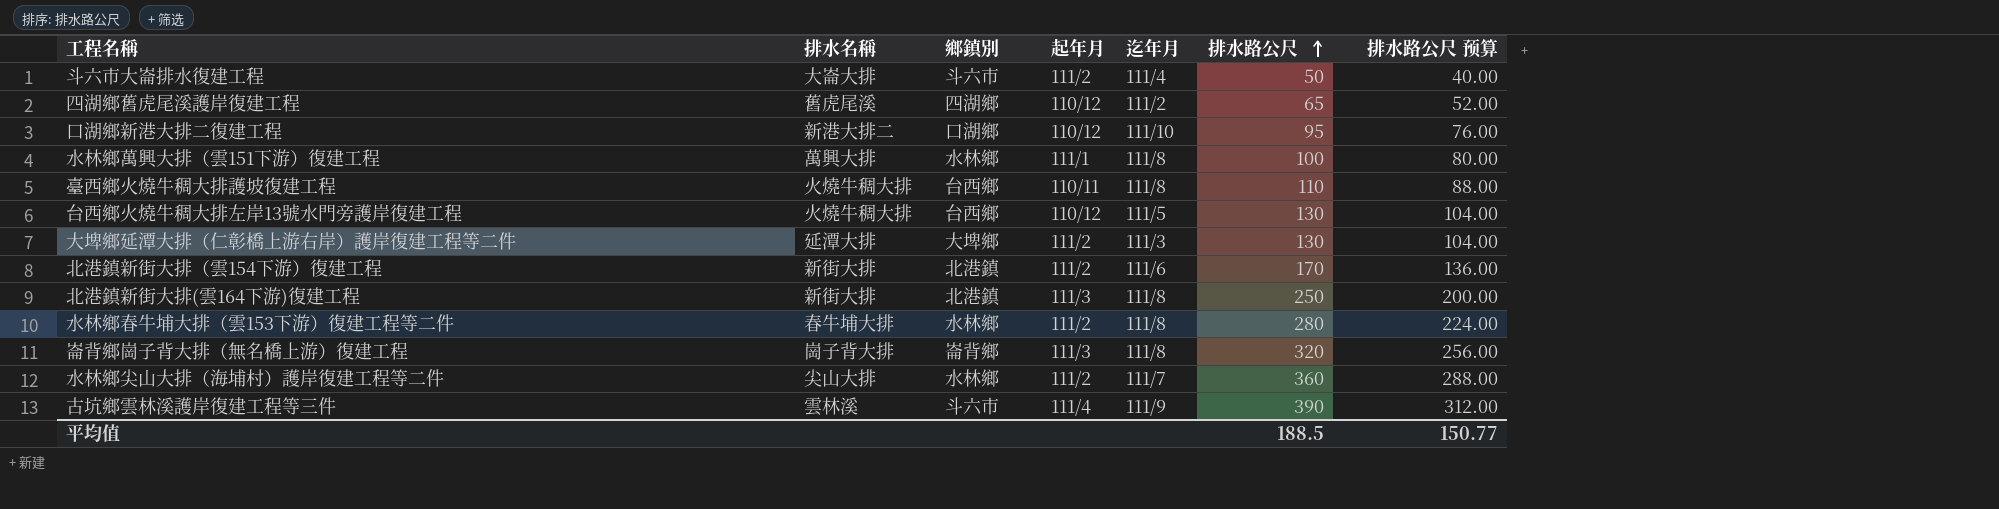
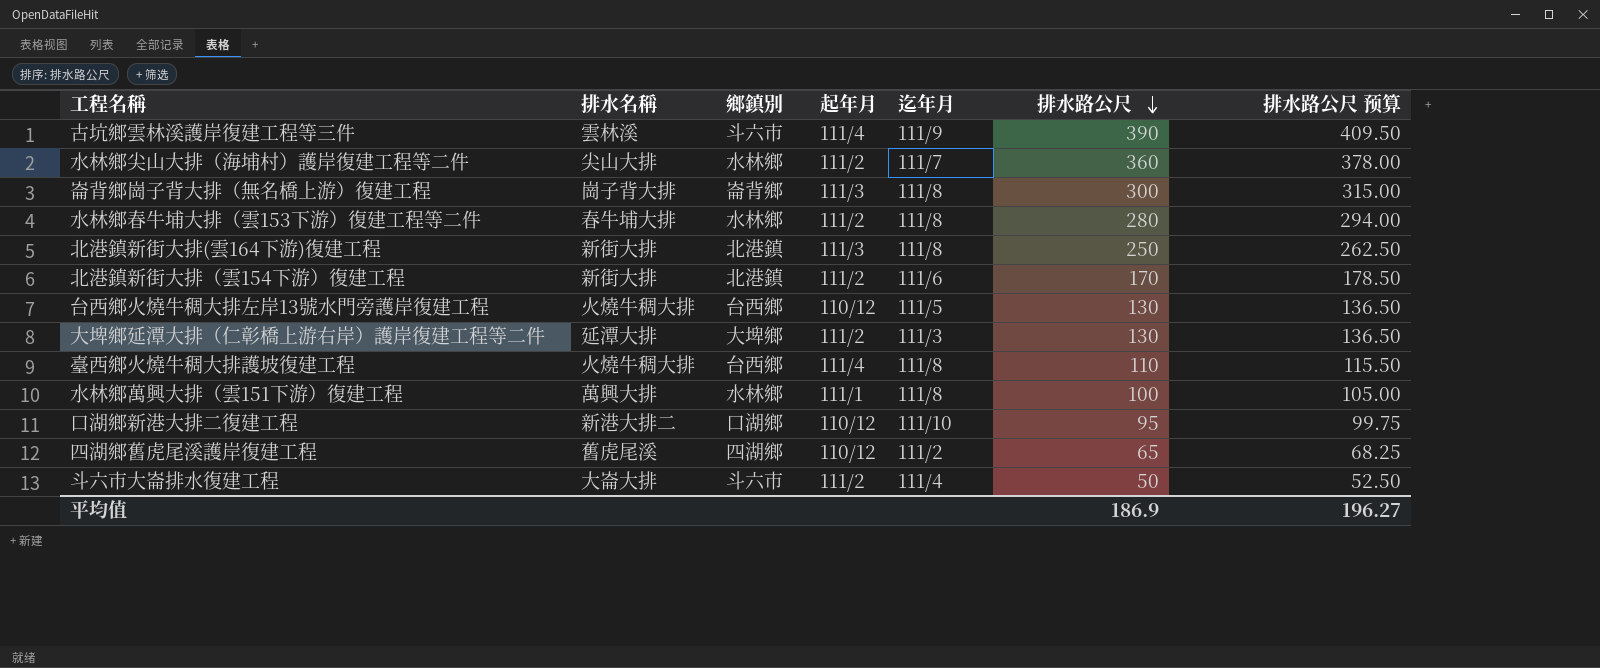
row order: 排水路公尺 ascending -> 排水路公尺 descending
column 排水路公尺 预算 | formula: [排水路公尺] * 0.8 -> [排水路公尺] * 1.05
崙背鄉崗子背大排（無名橋上游）復建工程 | 排水路公尺: 320 -> 300
臺西鄉火燒牛稠大排護坡復建工程 | 起年月: 110/11 -> 111/4
平均值 | 排水路公尺: 188.5 -> 186.9
平均值 | 排水路公尺 预算: 150.77 -> 196.27

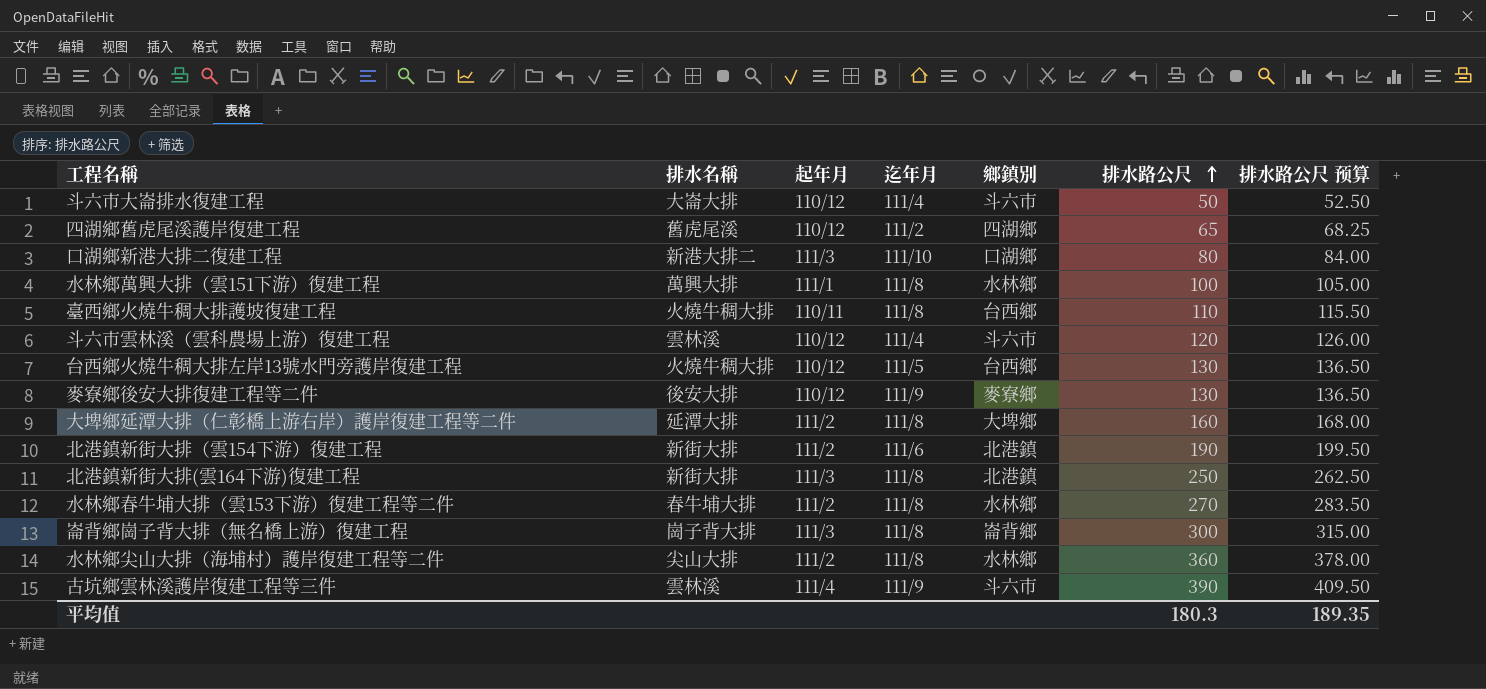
row order: 排水路公尺 descending -> 排水路公尺 ascending
column 鄉鎮別 | position: 3 -> 5
斗六市大崙排水復建工程 | 起年月: 111/2 -> 110/12
口湖鄉新港大排二復建工程 | 起年月: 110/12 -> 111/3
口湖鄉新港大排二復建工程 | 排水路公尺: 95 -> 80
口湖鄉新港大排二復建工程 | 排水路公尺 预算: 99.75 -> 84.00
臺西鄉火燒牛稠大排護坡復建工程 | 起年月: 111/4 -> 110/11
row 斗六市雲林溪（雲科農場上游）復建工程: none -> 雲林溪 | 110/12 | 111/4 | 斗六市 | 120 | 126.00
row 麥寮鄉後安大排復建工程等二件: none -> 後安大排 | 110/12 | 111/9 | 麥寮鄉 | 130 | 136.50
大埤鄉延潭大排（仁彰橋上游右岸）護岸復建工程等二件 | 迄年月: 111/3 -> 111/8
大埤鄉延潭大排（仁彰橋上游右岸）護岸復建工程等二件 | 排水路公尺: 130 -> 160
大埤鄉延潭大排（仁彰橋上游右岸）護岸復建工程等二件 | 排水路公尺 预算: 136.50 -> 168.00
北港鎮新街大排（雲154下游）復建工程 | 排水路公尺: 170 -> 190
北港鎮新街大排（雲154下游）復建工程 | 排水路公尺 预算: 178.50 -> 199.50
水林鄉春牛埔大排（雲153下游）復建工程等二件 | 排水路公尺: 280 -> 270
水林鄉春牛埔大排（雲153下游）復建工程等二件 | 排水路公尺 预算: 294.00 -> 283.50
水林鄉尖山大排（海埔村）護岸復建工程等二件 | 迄年月: 111/7 -> 111/8
平均值 | 排水路公尺: 186.9 -> 180.3
平均值 | 排水路公尺 预算: 196.27 -> 189.35

